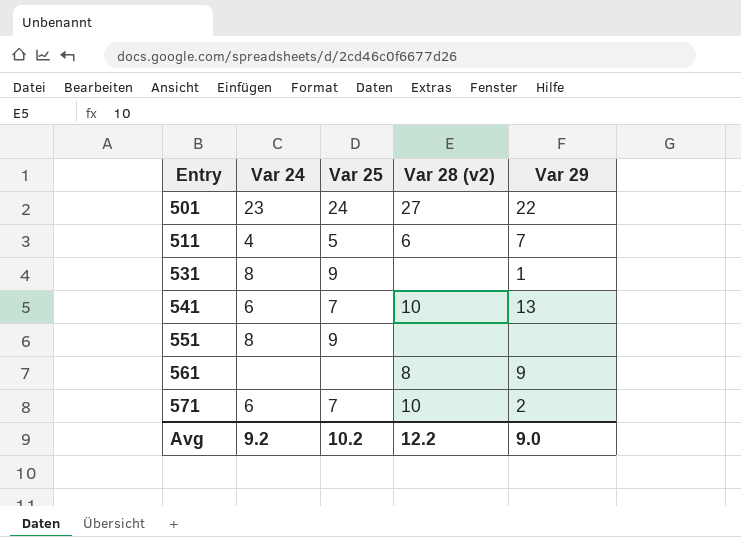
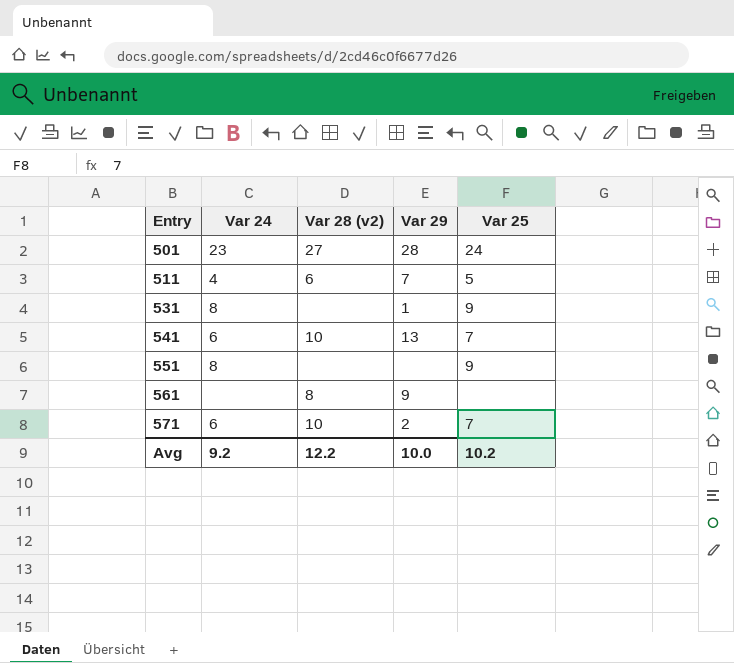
column Var 25 | position: 3 -> 5
501 | Var 29: 22 -> 28
Avg | Var 29: 9.0 -> 10.0

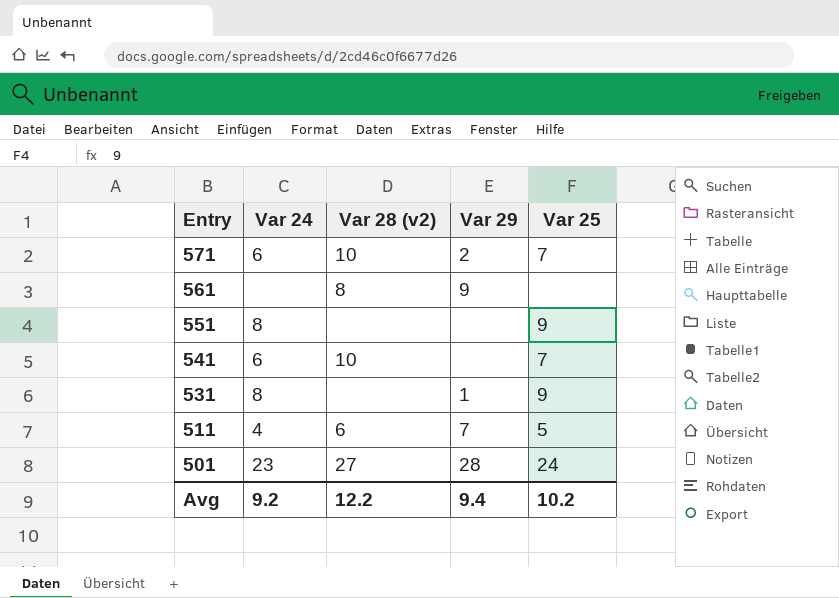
row order: Entry ascending -> Entry descending
541 | Var 29: 13 -> none
Avg | Var 29: 10.0 -> 9.4

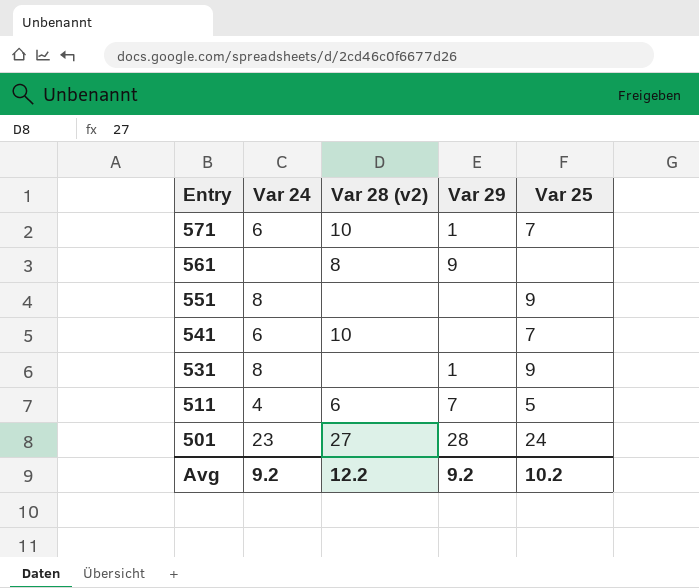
571 | Var 29: 2 -> 1
Avg | Var 29: 9.4 -> 9.2

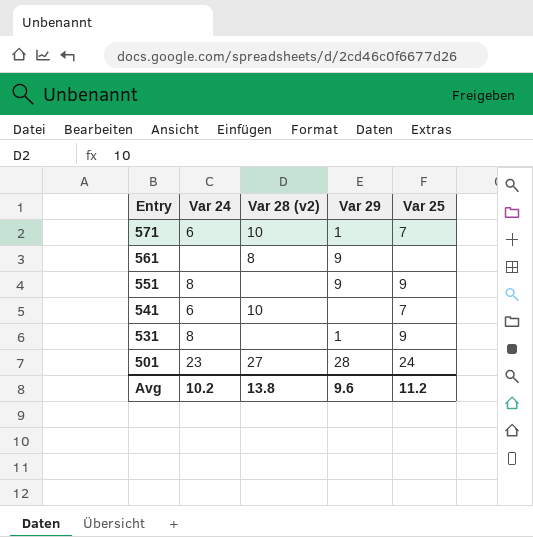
row 511: 4 | 6 | 7 | 5 -> none
551 | Var 29: none -> 9
Avg | Var 24: 9.2 -> 10.2
Avg | Var 28 (v2): 12.2 -> 13.8
Avg | Var 29: 9.2 -> 9.6
Avg | Var 25: 10.2 -> 11.2

